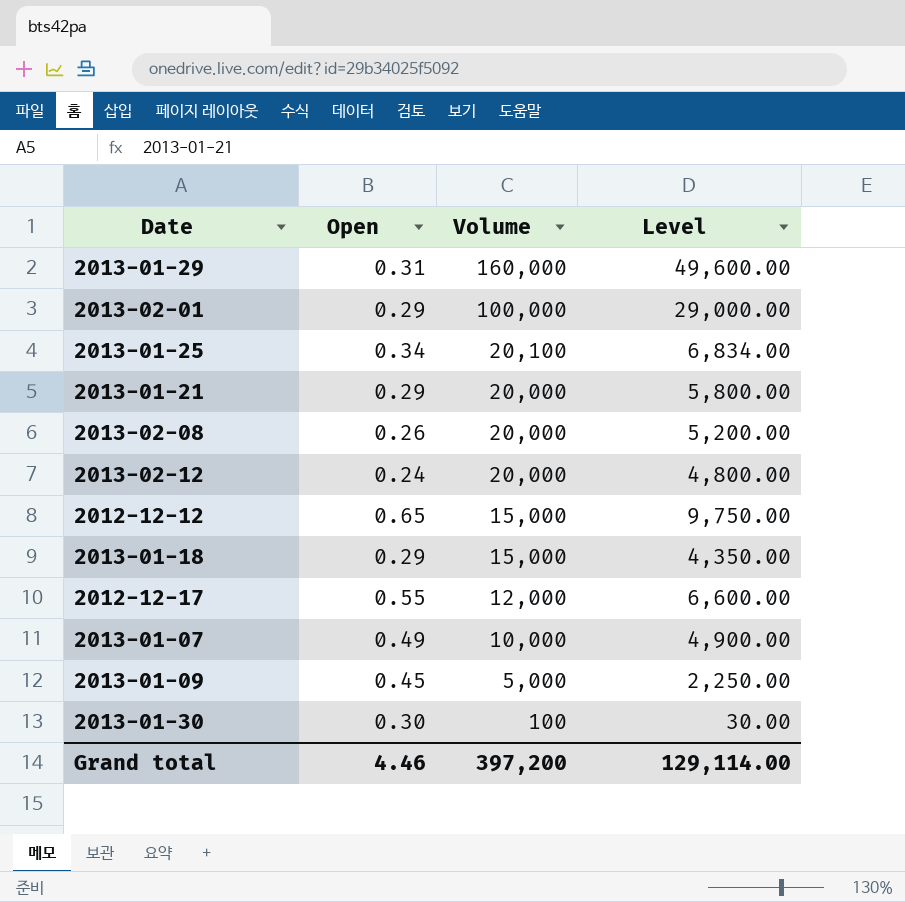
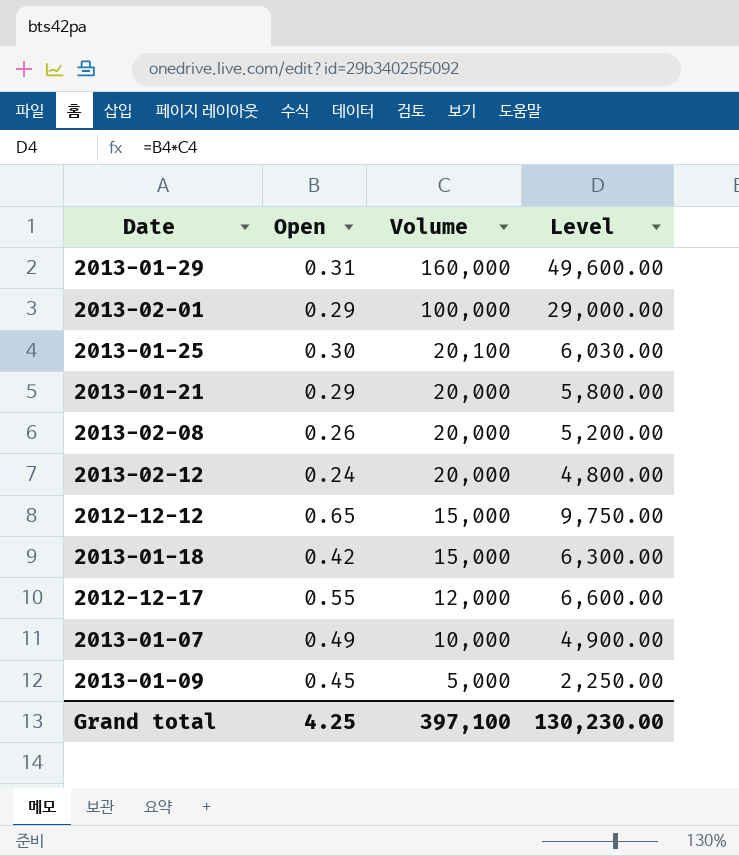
row 2013-01-30: 0.30 | 100 | 30.00 -> none
2013-01-25 | Open: 0.34 -> 0.30
2013-01-25 | Level: 6,834.00 -> 6,030.00
2013-01-18 | Open: 0.29 -> 0.42
2013-01-18 | Level: 4,350.00 -> 6,300.00
Grand total | Open: 4.46 -> 4.25
Grand total | Volume: 397,200 -> 397,100
Grand total | Level: 129,114.00 -> 130,230.00

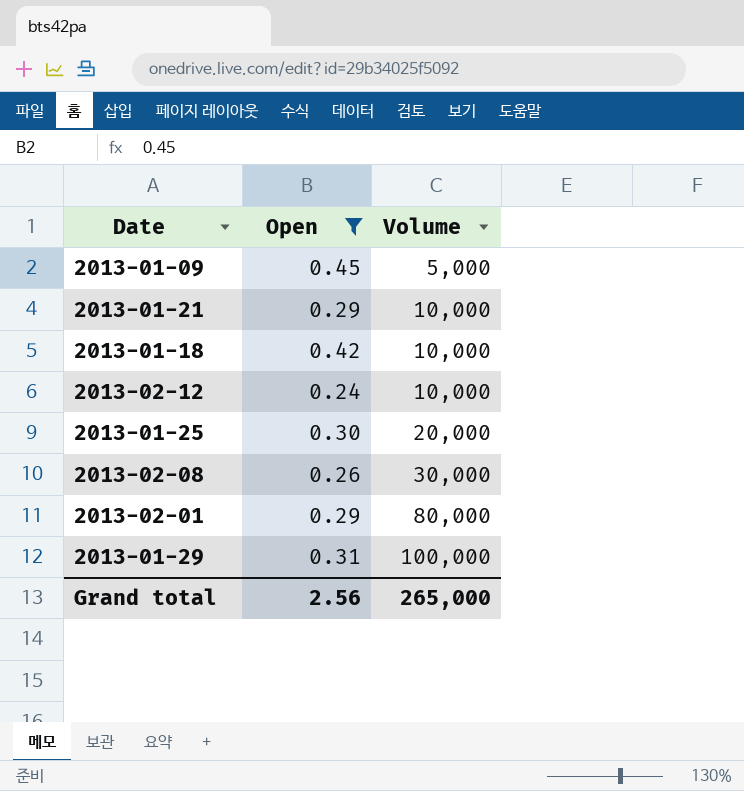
filter: none -> Open <= 0.45
row order: Volume descending -> Volume ascending
column Level | formula: [Open] * [Volume] -> none
2013-01-21 | Volume: 20,000 -> 10,000
2013-01-18 | Volume: 15,000 -> 10,000
2013-02-12 | Volume: 20,000 -> 10,000
2013-01-25 | Volume: 20,100 -> 20,000
2013-02-08 | Volume: 20,000 -> 30,000
2013-02-01 | Volume: 100,000 -> 80,000
2013-01-29 | Volume: 160,000 -> 100,000
Grand total | Open: 4.25 -> 2.56
Grand total | Volume: 397,100 -> 265,000

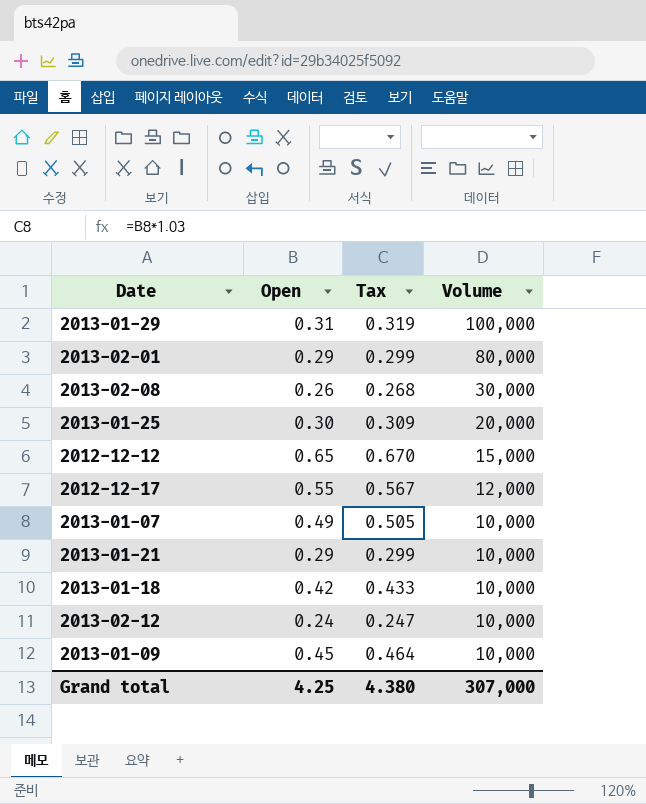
filter: Open <= 0.45 -> none
row order: Volume ascending -> Volume descending
column Tax | formula: none -> [Open] * 1.03
2013-01-09 | Volume: 5,000 -> 10,000
Grand total | Open: 2.56 -> 4.25
Grand total | Volume: 265,000 -> 307,000

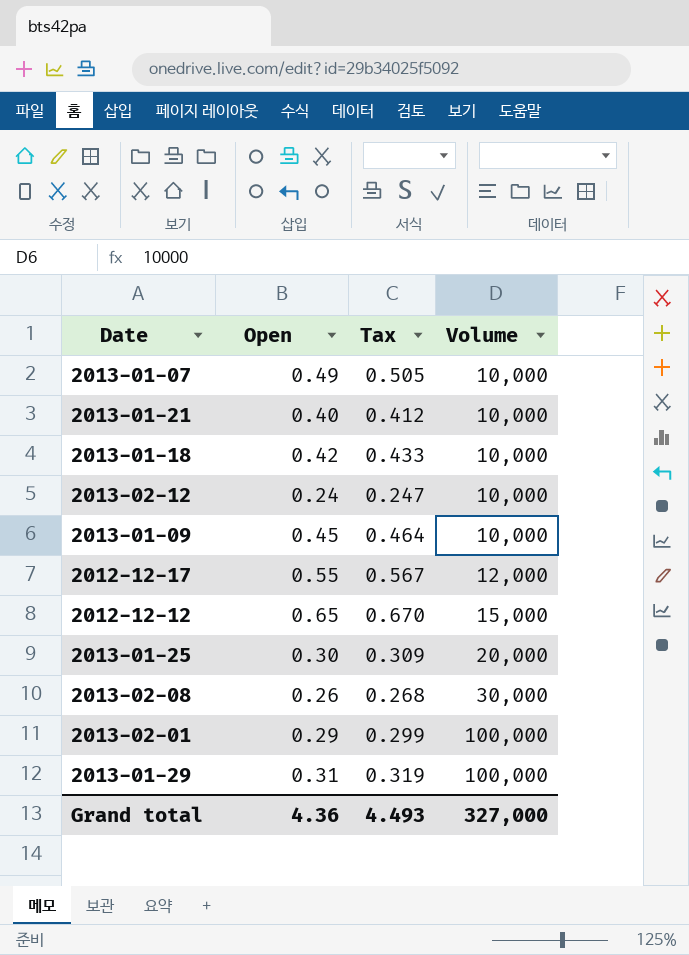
row order: Volume descending -> Volume ascending
2013-01-21 | Open: 0.29 -> 0.40
2013-01-21 | Tax: 0.299 -> 0.412
2013-02-01 | Volume: 80,000 -> 100,000
Grand total | Open: 4.25 -> 4.36
Grand total | Tax: 4.380 -> 4.493
Grand total | Volume: 307,000 -> 327,000

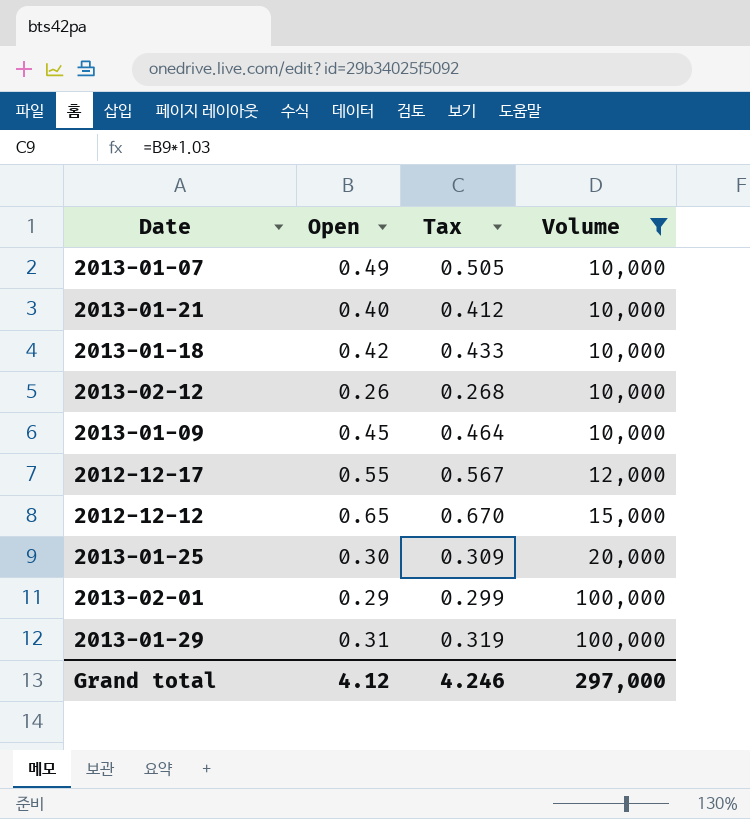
filter: none -> Volume != 30,000
2013-02-12 | Open: 0.24 -> 0.26
2013-02-12 | Tax: 0.247 -> 0.268
Grand total | Open: 4.36 -> 4.12
Grand total | Tax: 4.493 -> 4.246
Grand total | Volume: 327,000 -> 297,000

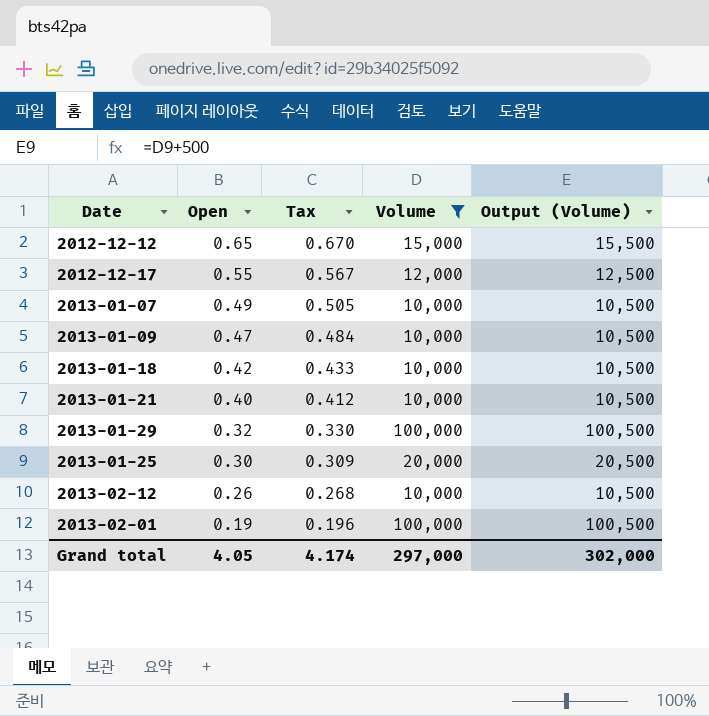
row order: Volume ascending -> Open descending
column Output (Volume) | formula: none -> [Volume] + 500
2013-01-09 | Open: 0.45 -> 0.47
2013-01-09 | Tax: 0.464 -> 0.484
2013-01-29 | Open: 0.31 -> 0.32
2013-01-29 | Tax: 0.319 -> 0.330
2013-02-01 | Open: 0.29 -> 0.19
2013-02-01 | Tax: 0.299 -> 0.196
Grand total | Open: 4.12 -> 4.05
Grand total | Tax: 4.246 -> 4.174

